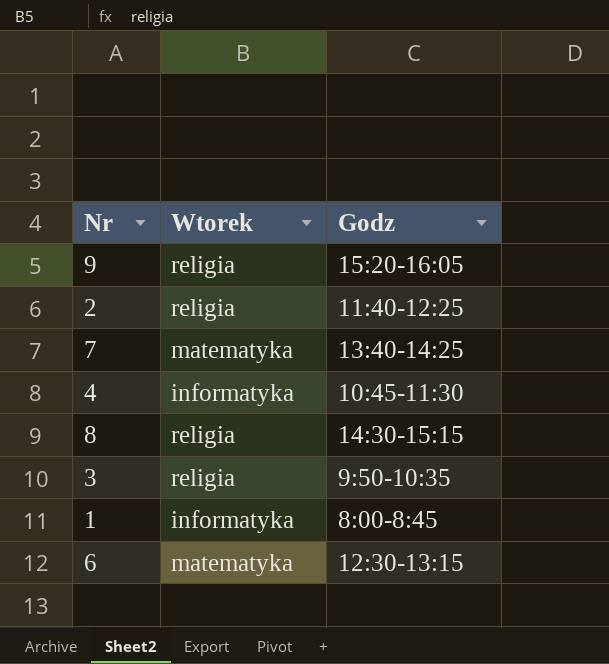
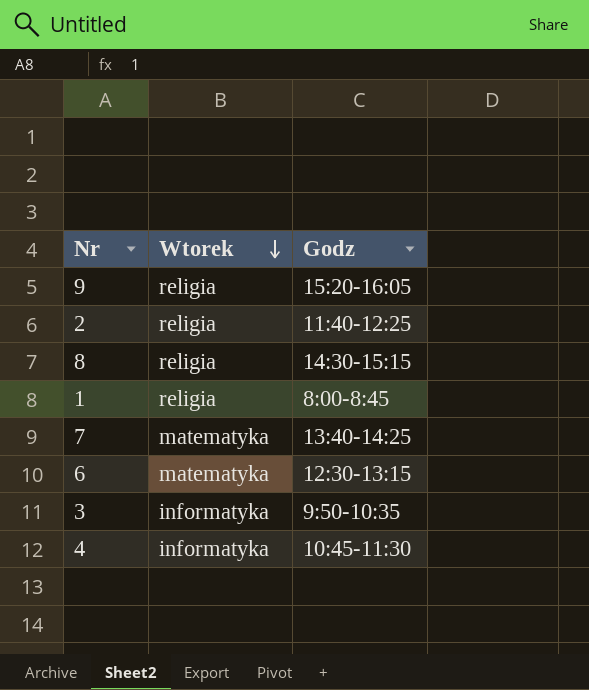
row order: none -> Wtorek descending
1 | Wtorek: informatyka -> religia
3 | Wtorek: religia -> informatyka

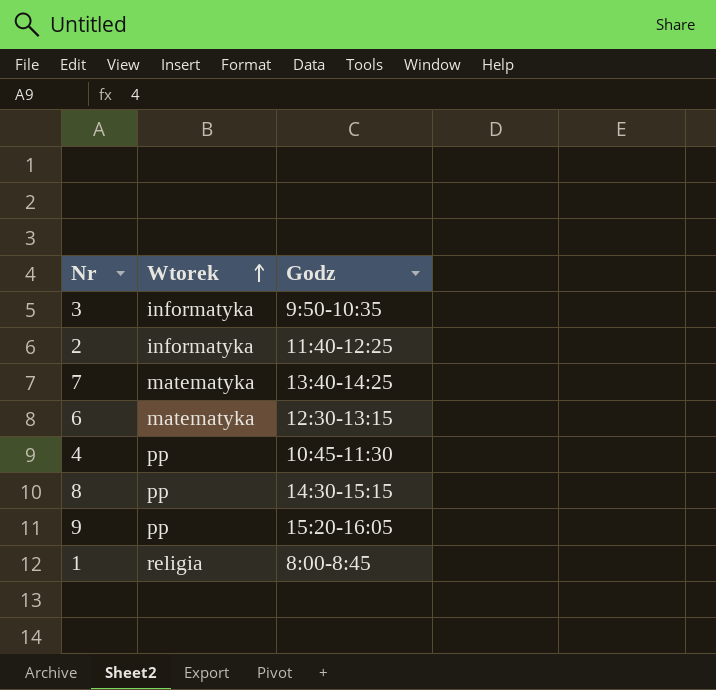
row order: Wtorek descending -> Wtorek ascending
2 | Wtorek: religia -> informatyka
4 | Wtorek: informatyka -> pp
8 | Wtorek: religia -> pp
9 | Wtorek: religia -> pp

